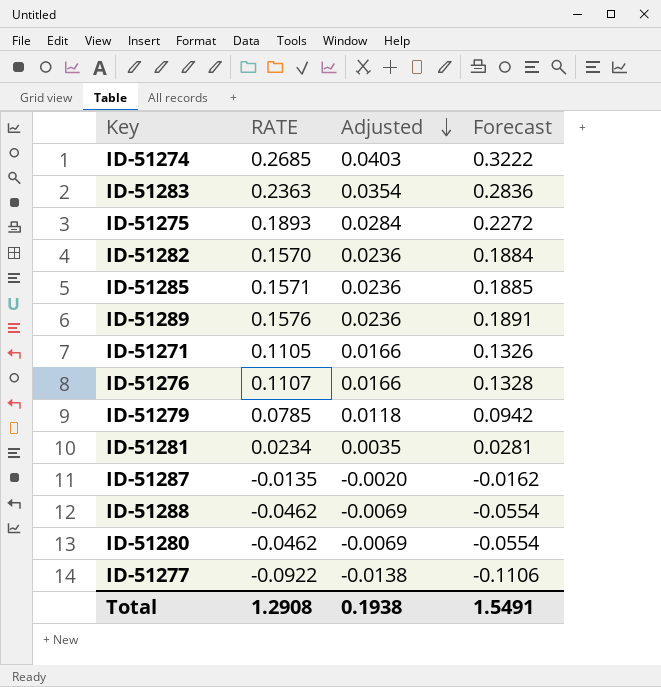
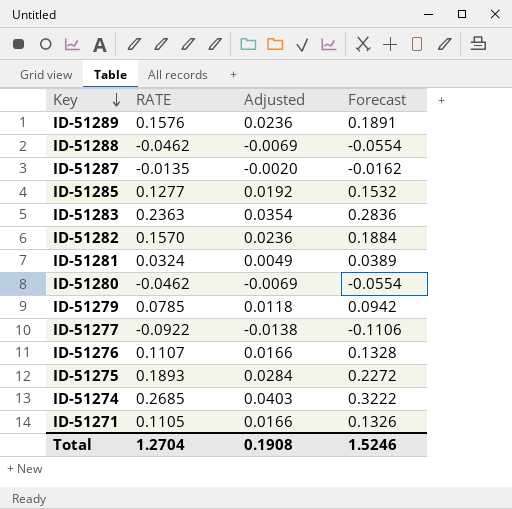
row order: Adjusted descending -> Key descending
ID-51285 | RATE: 0.1571 -> 0.1277
ID-51285 | Adjusted: 0.0236 -> 0.0192
ID-51285 | Forecast: 0.1885 -> 0.1532
ID-51281 | RATE: 0.0234 -> 0.0324
ID-51281 | Adjusted: 0.0035 -> 0.0049
ID-51281 | Forecast: 0.0281 -> 0.0389
Total | RATE: 1.2908 -> 1.2704
Total | Adjusted: 0.1938 -> 0.1908
Total | Forecast: 1.5491 -> 1.5246

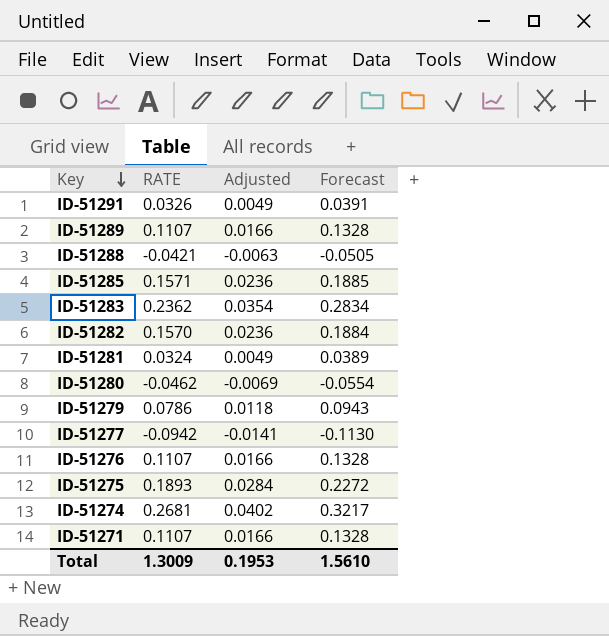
row ID-51287: -0.0135 | -0.0020 | -0.0162 -> none
row ID-51291: none -> 0.0326 | 0.0049 | 0.0391
ID-51289 | RATE: 0.1576 -> 0.1107
ID-51289 | Adjusted: 0.0236 -> 0.0166
ID-51289 | Forecast: 0.1891 -> 0.1328
ID-51288 | RATE: -0.0462 -> -0.0421
ID-51288 | Adjusted: -0.0069 -> -0.0063
ID-51288 | Forecast: -0.0554 -> -0.0505
ID-51285 | RATE: 0.1277 -> 0.1571
ID-51285 | Adjusted: 0.0192 -> 0.0236
ID-51285 | Forecast: 0.1532 -> 0.1885
ID-51283 | RATE: 0.2363 -> 0.2362
ID-51283 | Forecast: 0.2836 -> 0.2834
ID-51279 | RATE: 0.0785 -> 0.0786
ID-51279 | Forecast: 0.0942 -> 0.0943
ID-51277 | RATE: -0.0922 -> -0.0942
ID-51277 | Adjusted: -0.0138 -> -0.0141
ID-51277 | Forecast: -0.1106 -> -0.1130
ID-51274 | RATE: 0.2685 -> 0.2681
ID-51274 | Adjusted: 0.0403 -> 0.0402
ID-51274 | Forecast: 0.3222 -> 0.3217
ID-51271 | RATE: 0.1105 -> 0.1107
ID-51271 | Forecast: 0.1326 -> 0.1328
Total | RATE: 1.2704 -> 1.3009
Total | Adjusted: 0.1908 -> 0.1953
Total | Forecast: 1.5246 -> 1.5610

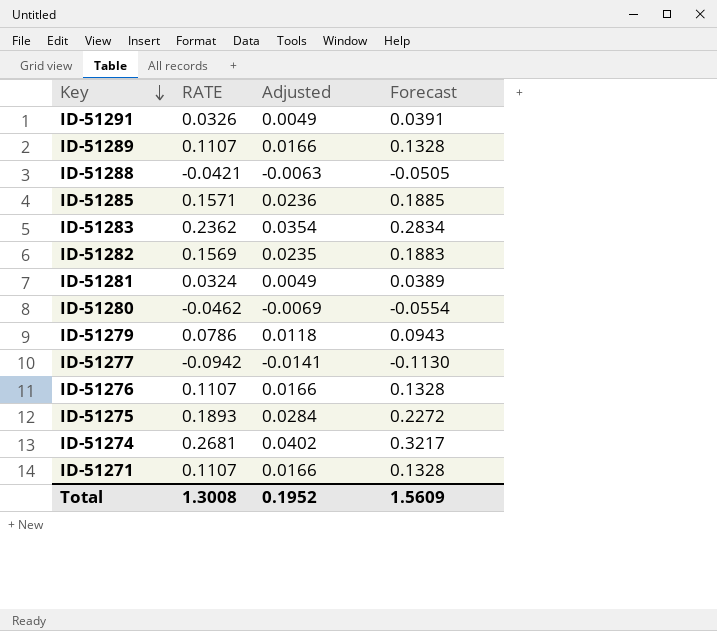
ID-51282 | RATE: 0.1570 -> 0.1569
ID-51282 | Adjusted: 0.0236 -> 0.0235
ID-51282 | Forecast: 0.1884 -> 0.1883
Total | RATE: 1.3009 -> 1.3008
Total | Adjusted: 0.1953 -> 0.1952
Total | Forecast: 1.5610 -> 1.5609

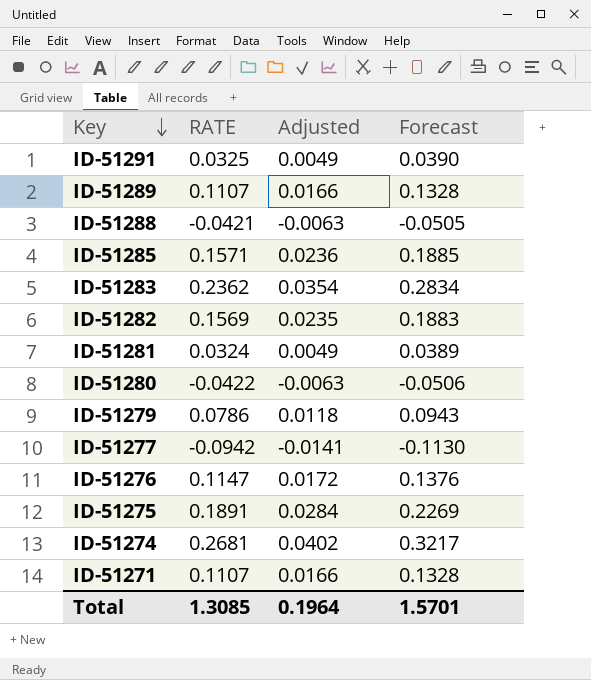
ID-51291 | RATE: 0.0326 -> 0.0325
ID-51291 | Forecast: 0.0391 -> 0.0390
ID-51280 | RATE: -0.0462 -> -0.0422
ID-51280 | Adjusted: -0.0069 -> -0.0063
ID-51280 | Forecast: -0.0554 -> -0.0506
ID-51276 | RATE: 0.1107 -> 0.1147
ID-51276 | Adjusted: 0.0166 -> 0.0172
ID-51276 | Forecast: 0.1328 -> 0.1376
ID-51275 | RATE: 0.1893 -> 0.1891
ID-51275 | Forecast: 0.2272 -> 0.2269
Total | RATE: 1.3008 -> 1.3085
Total | Adjusted: 0.1952 -> 0.1964
Total | Forecast: 1.5609 -> 1.5701

